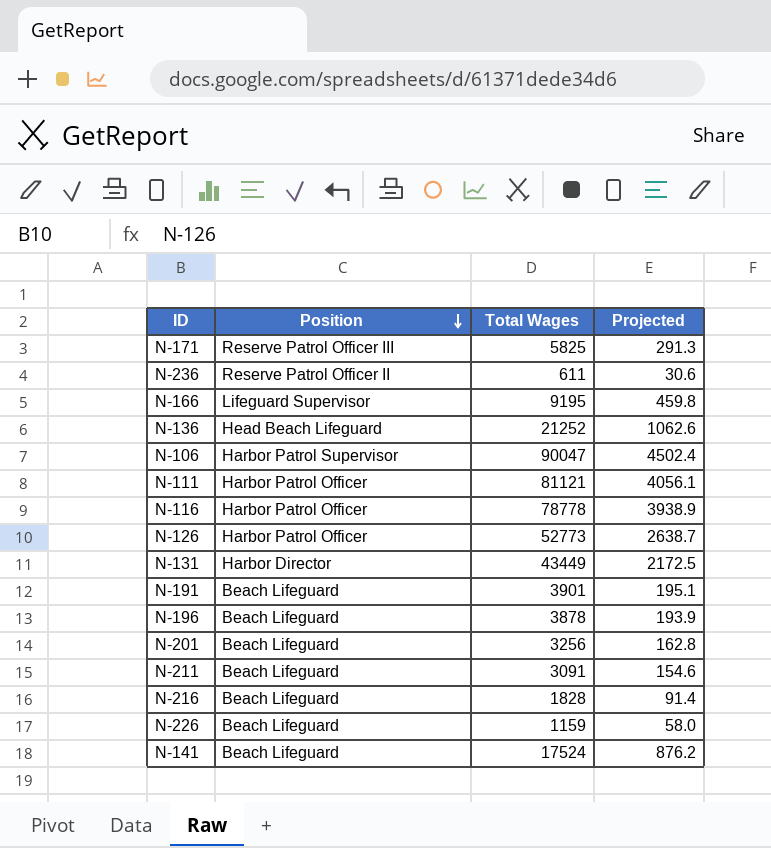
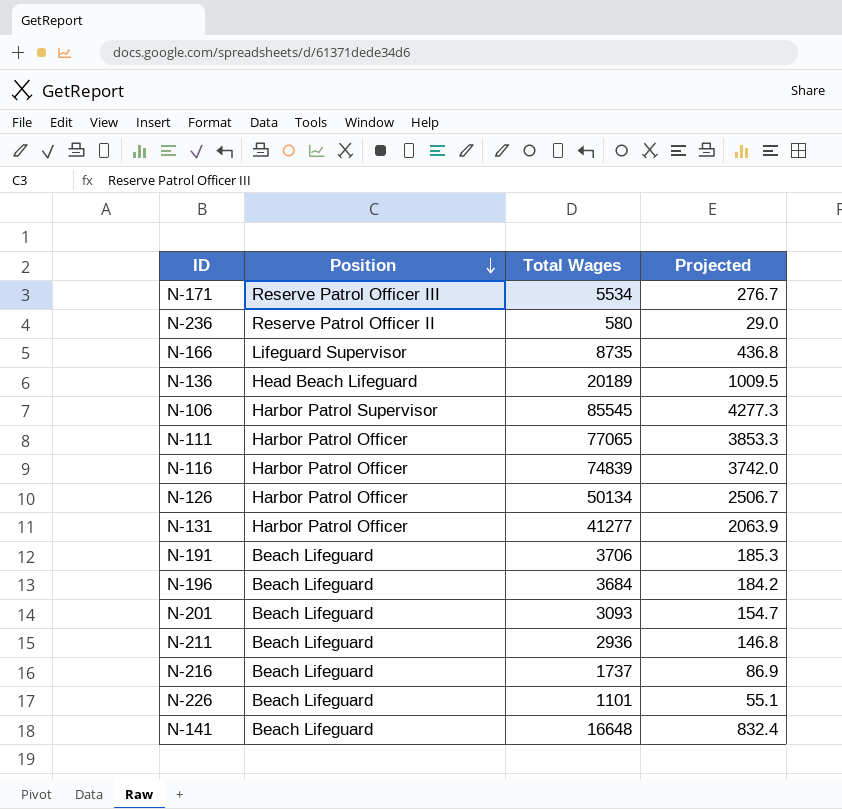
N-171 | Total Wages: 5825 -> 5534
N-171 | Projected: 291.3 -> 276.7
N-236 | Total Wages: 611 -> 580
N-236 | Projected: 30.6 -> 29.0
N-166 | Total Wages: 9195 -> 8735
N-166 | Projected: 459.8 -> 436.8
N-136 | Total Wages: 21252 -> 20189
N-136 | Projected: 1062.6 -> 1009.5
N-106 | Total Wages: 90047 -> 85545
N-106 | Projected: 4502.4 -> 4277.3
N-111 | Total Wages: 81121 -> 77065
N-111 | Projected: 4056.1 -> 3853.3
N-116 | Total Wages: 78778 -> 74839
N-116 | Projected: 3938.9 -> 3742.0
N-126 | Total Wages: 52773 -> 50134
N-126 | Projected: 2638.7 -> 2506.7
N-131 | Position: Harbor Director -> Harbor Patrol Officer
N-131 | Total Wages: 43449 -> 41277
N-131 | Projected: 2172.5 -> 2063.9
N-191 | Total Wages: 3901 -> 3706
N-191 | Projected: 195.1 -> 185.3
N-196 | Total Wages: 3878 -> 3684
N-196 | Projected: 193.9 -> 184.2
N-201 | Total Wages: 3256 -> 3093
N-201 | Projected: 162.8 -> 154.7
N-211 | Total Wages: 3091 -> 2936
N-211 | Projected: 154.6 -> 146.8
N-216 | Total Wages: 1828 -> 1737
N-216 | Projected: 91.4 -> 86.9
N-226 | Total Wages: 1159 -> 1101
N-226 | Projected: 58.0 -> 55.1
N-141 | Total Wages: 17524 -> 16648
N-141 | Projected: 876.2 -> 832.4

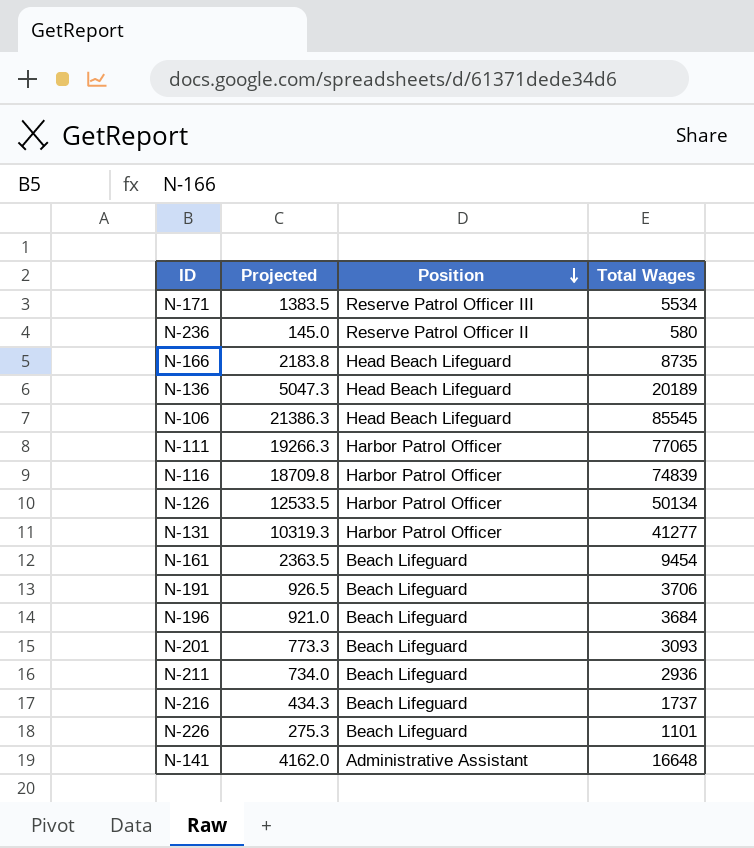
column Projected | formula: [Total Wages] * 0.05 -> [Total Wages] * 0.25
column Projected | position: 4 -> 2
N-166 | Position: Lifeguard Supervisor -> Head Beach Lifeguard
N-106 | Position: Harbor Patrol Supervisor -> Head Beach Lifeguard
row N-161: none -> 2363.5 | Beach Lifeguard | 9454
N-141 | Position: Beach Lifeguard -> Administrative Assistant

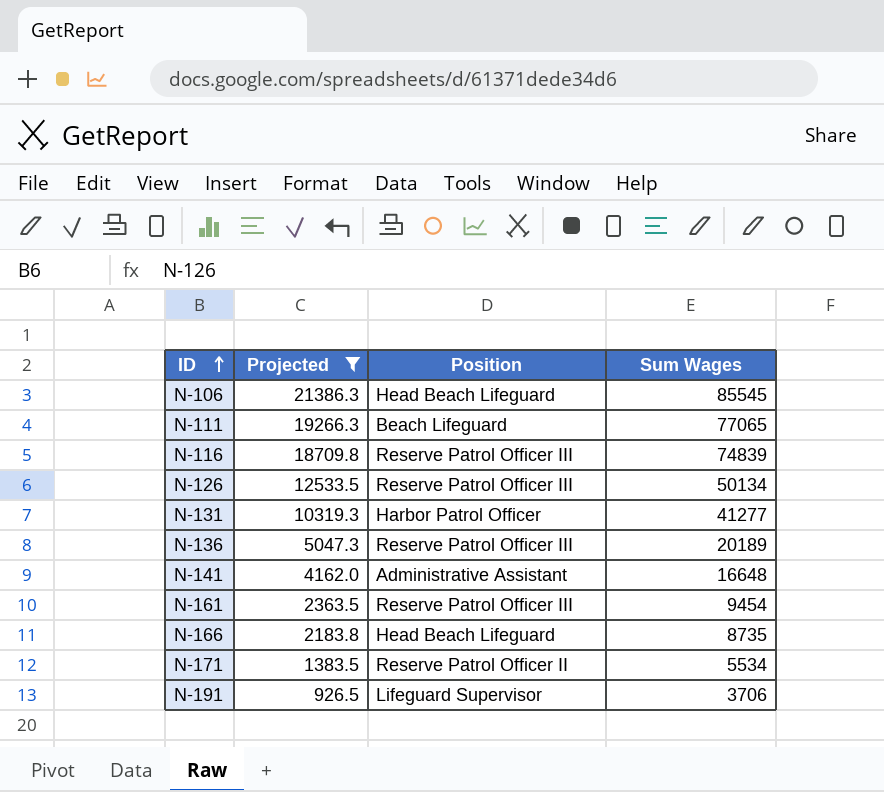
filter: none -> Projected >= 926.5
row order: Position descending -> ID ascending
column name: Total Wages -> Sum Wages
N-111 | Position: Harbor Patrol Officer -> Beach Lifeguard
N-116 | Position: Harbor Patrol Officer -> Reserve Patrol Officer III
N-126 | Position: Harbor Patrol Officer -> Reserve Patrol Officer III
N-136 | Position: Head Beach Lifeguard -> Reserve Patrol Officer III
N-161 | Position: Beach Lifeguard -> Reserve Patrol Officer III
N-171 | Position: Reserve Patrol Officer III -> Reserve Patrol Officer II
N-191 | Position: Beach Lifeguard -> Lifeguard Supervisor

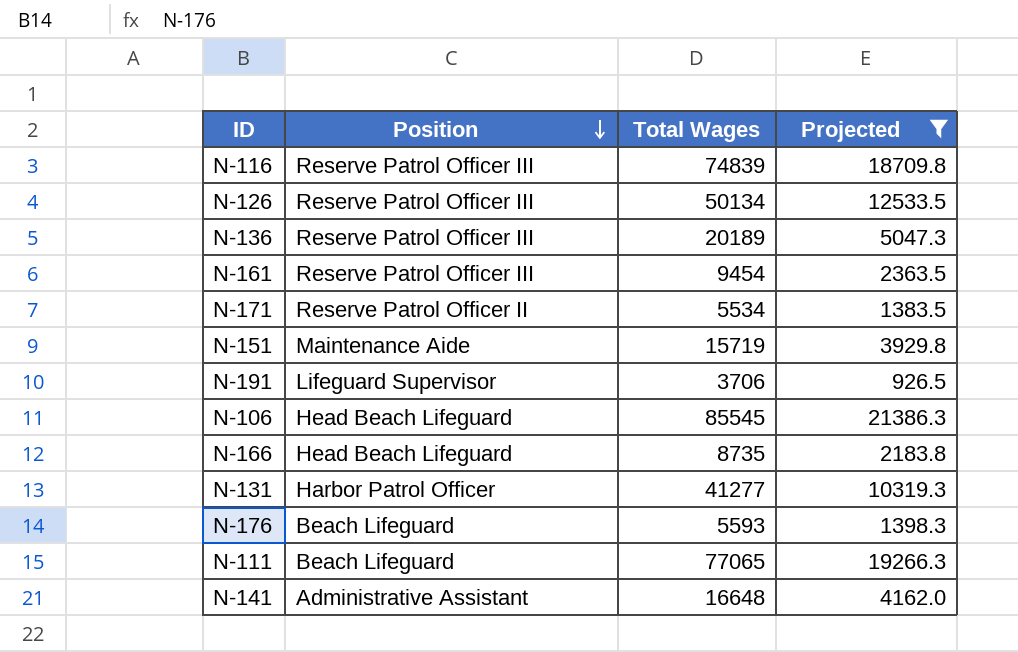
row order: ID ascending -> Position descending
column name: Sum Wages -> Total Wages
column Projected | position: 2 -> 4
row N-151: none -> Maintenance Aide | 15719 | 3929.8
row N-176: none -> Beach Lifeguard | 5593 | 1398.3

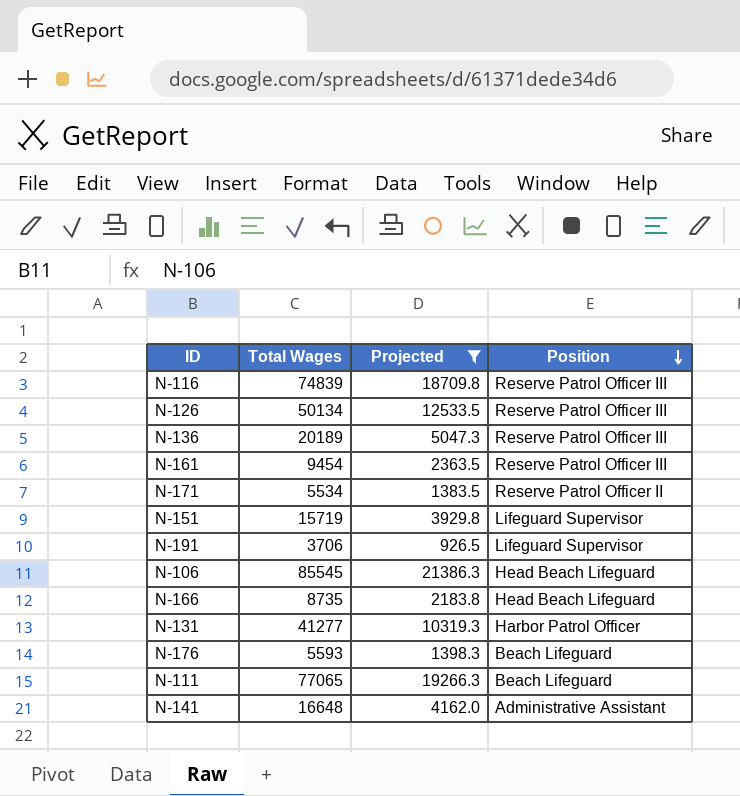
column Position | position: 2 -> 4
N-151 | Position: Maintenance Aide -> Lifeguard Supervisor

